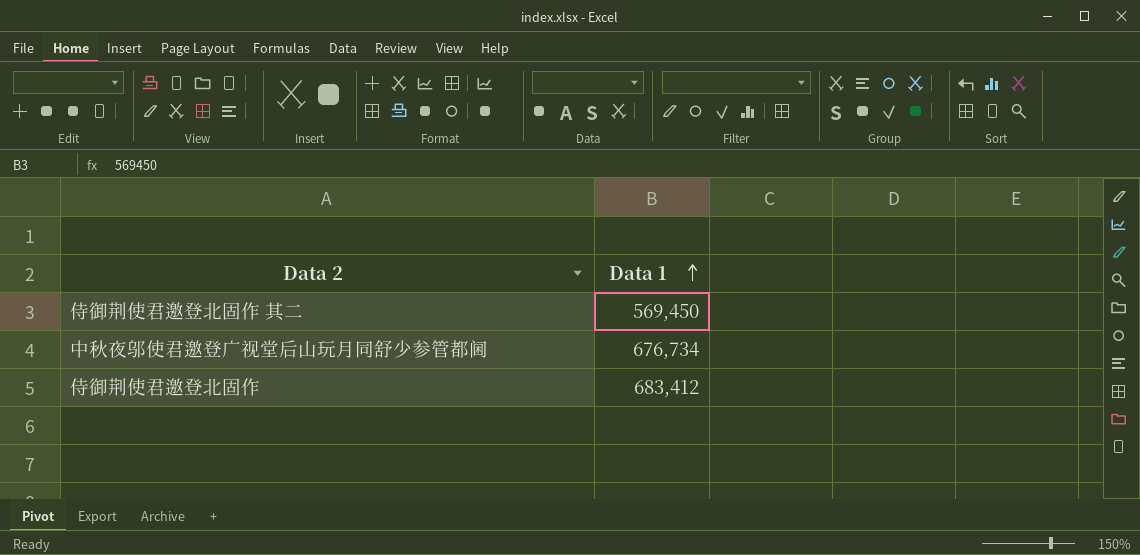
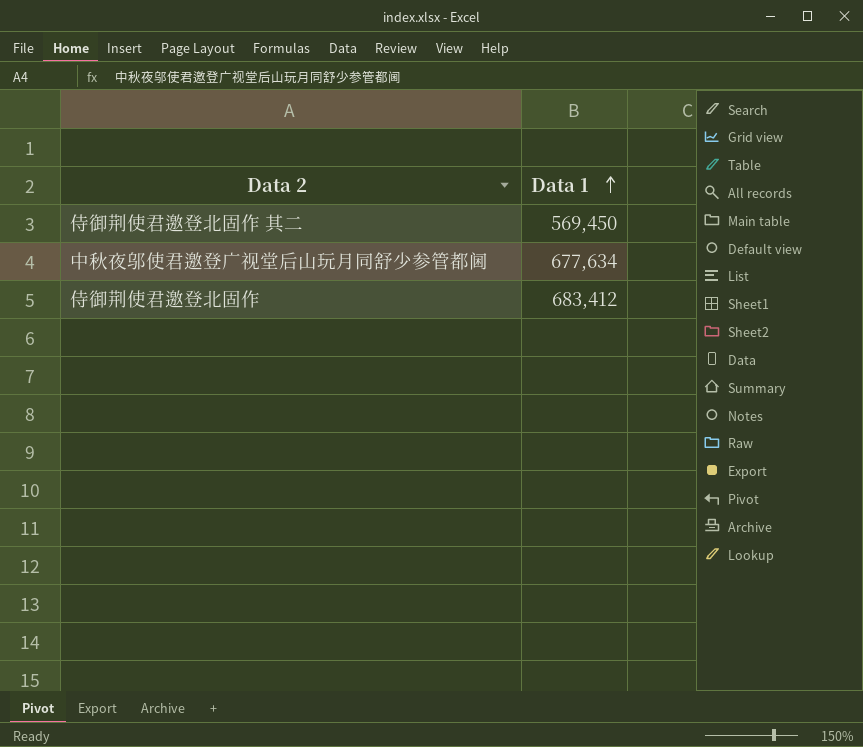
中秋夜邬使君邀登广视堂后山玩月同舒少参管都阃 | Data 1: 676,734 -> 677,634

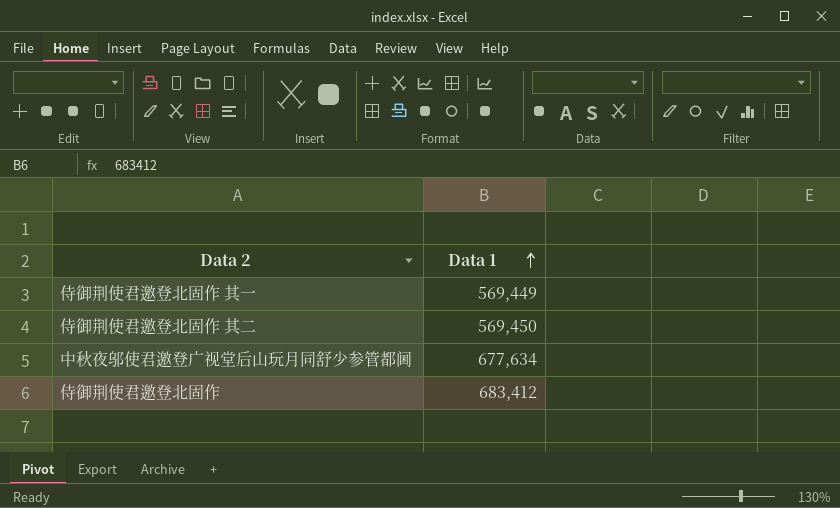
row 侍御荆使君邀登北固作 其一: none -> 569,449

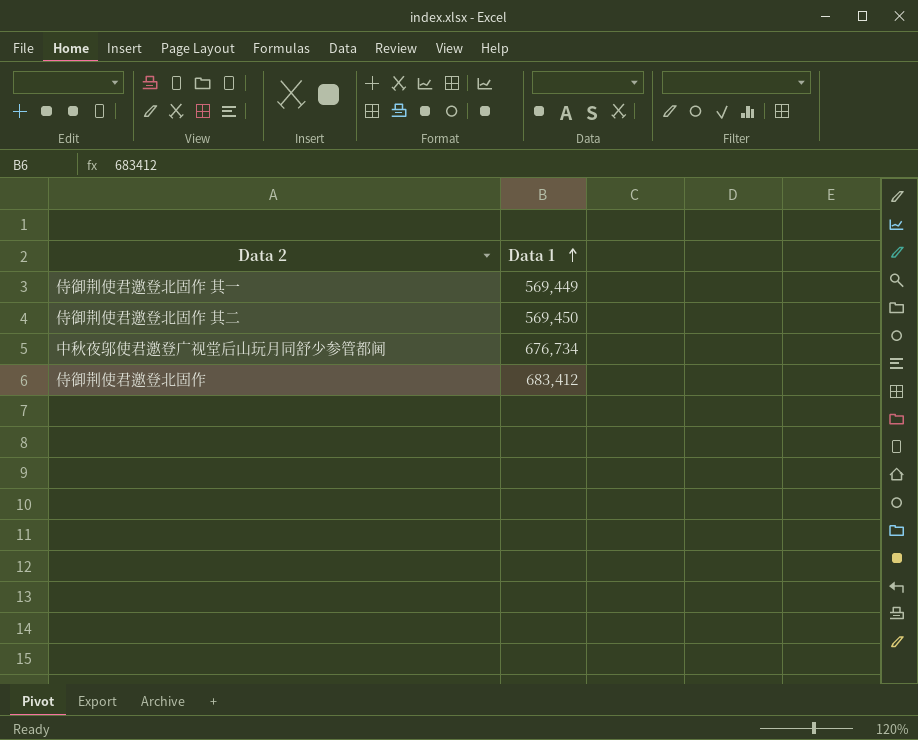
中秋夜邬使君邀登广视堂后山玩月同舒少参管都阃 | Data 1: 677,634 -> 676,734

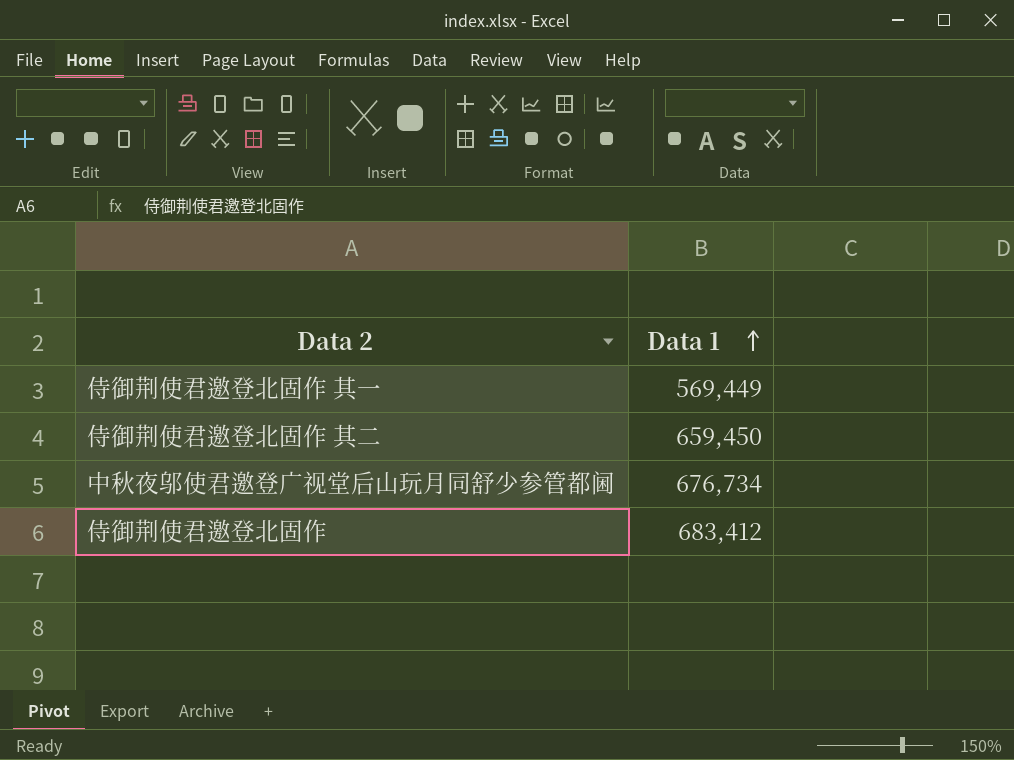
侍御荆使君邀登北固作 其二 | Data 1: 569,450 -> 659,450

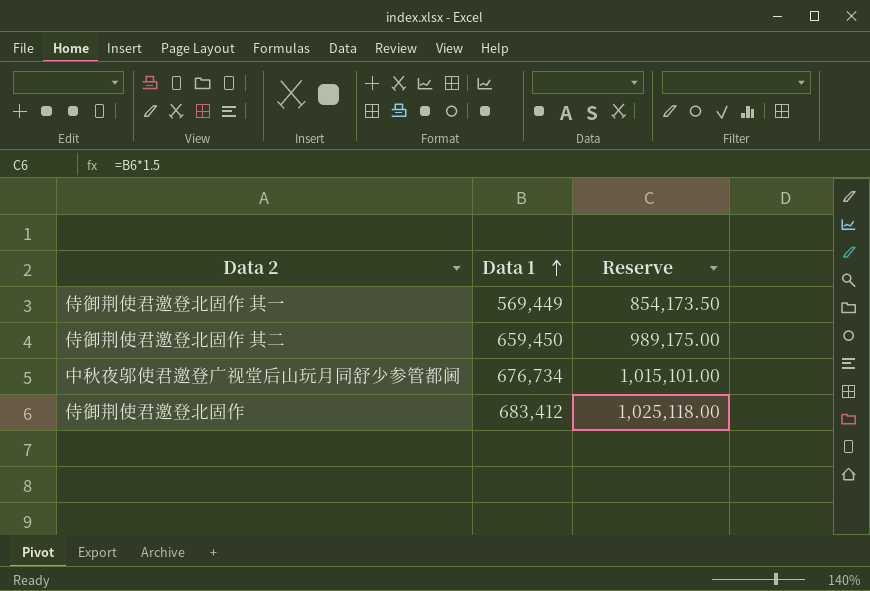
column Reserve | formula: none -> [Data 1] * 1.5

